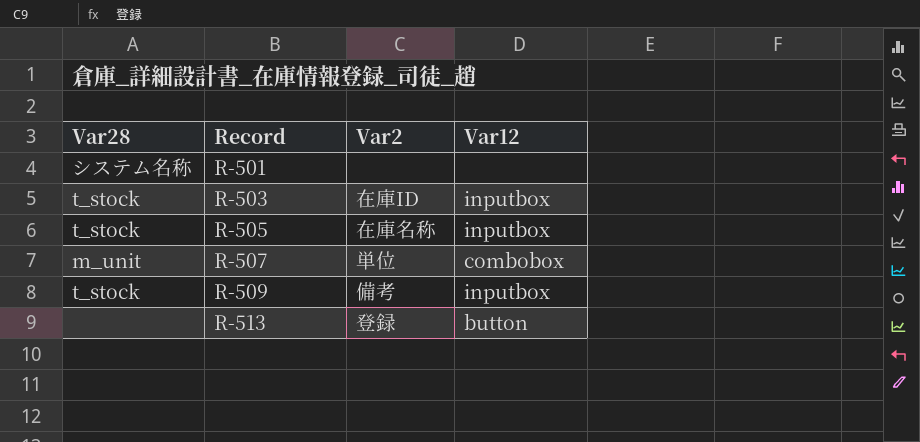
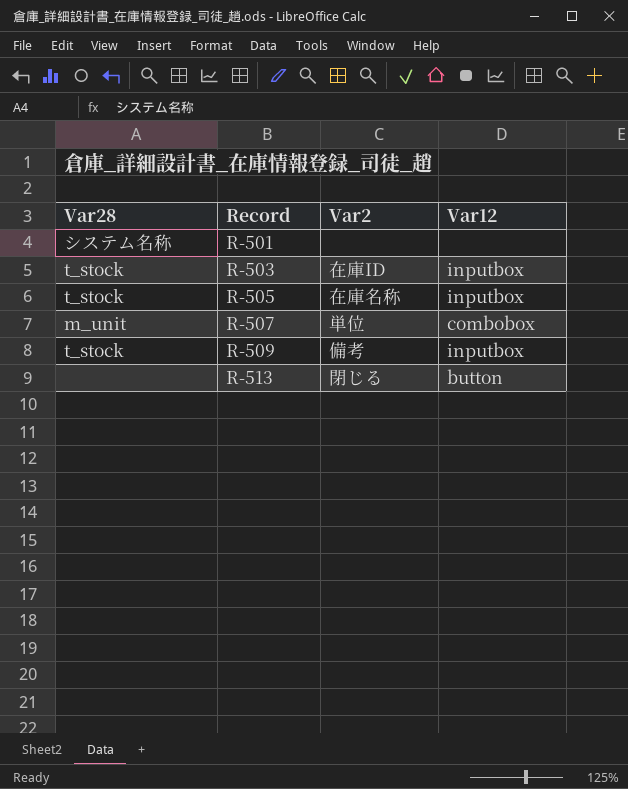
R-513 | Var2: 登録 -> 閉じる

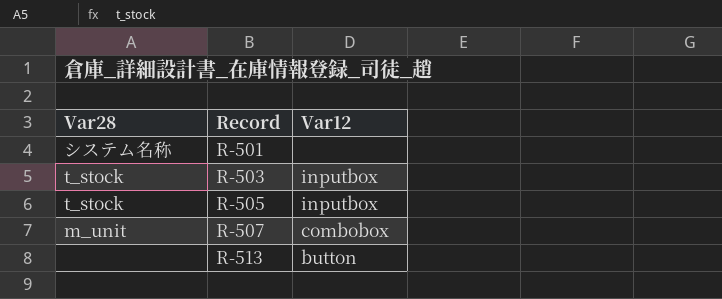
column Var2 | position: 3 -> none
row R-509: t_stock | 備考 | inputbox -> none

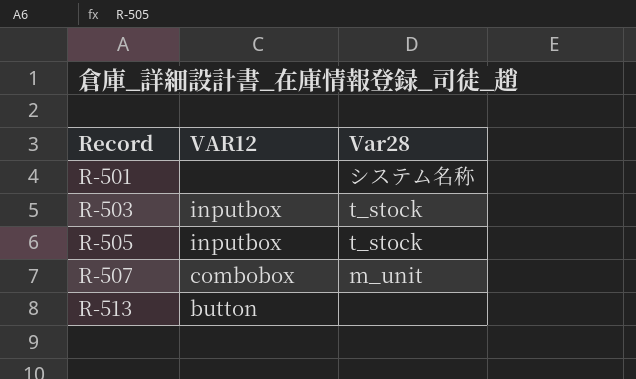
column name: Var12 -> VAR12
column Var28 | position: 1 -> 3

